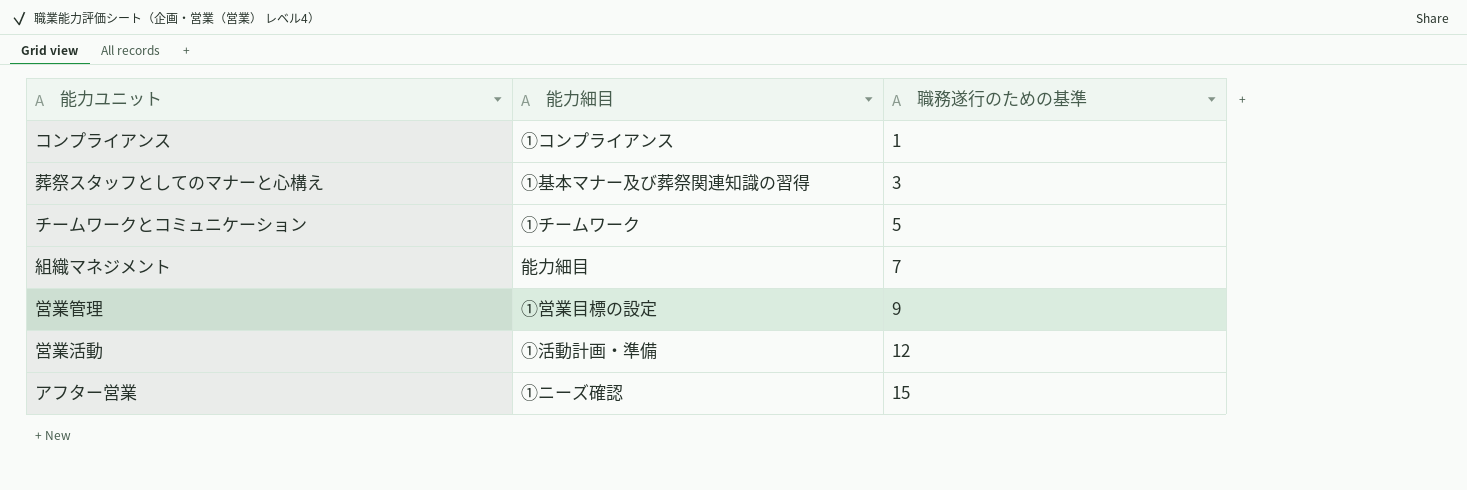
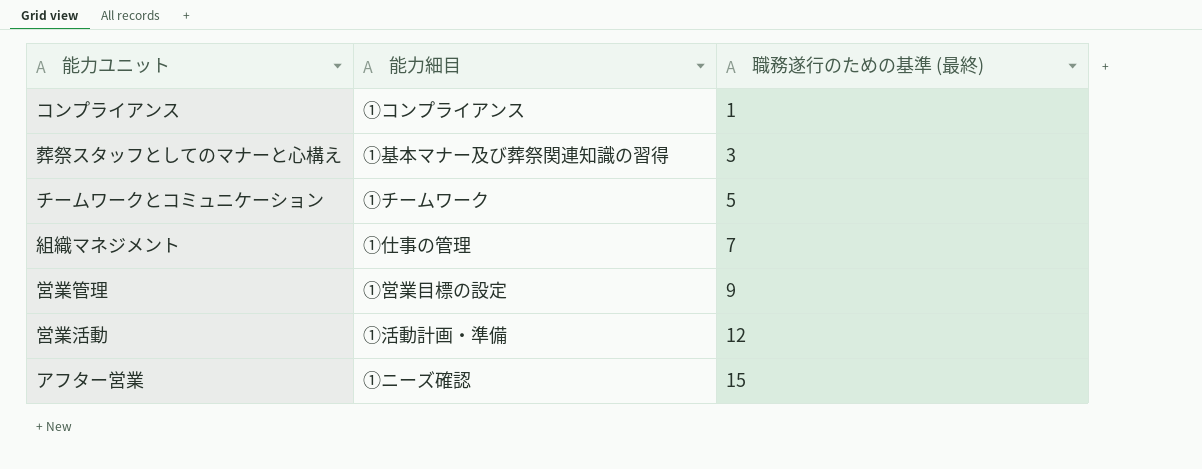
column name: 職務遂行のための基準 -> 職務遂行のための基準 (最終)
組織マネジメント | 能力細目: 能力細目 -> ①仕事の管理

